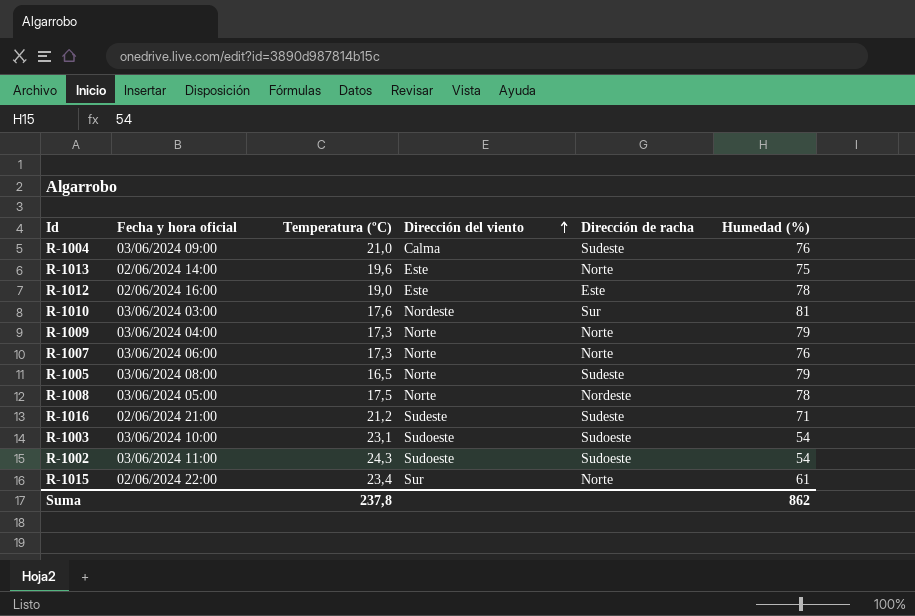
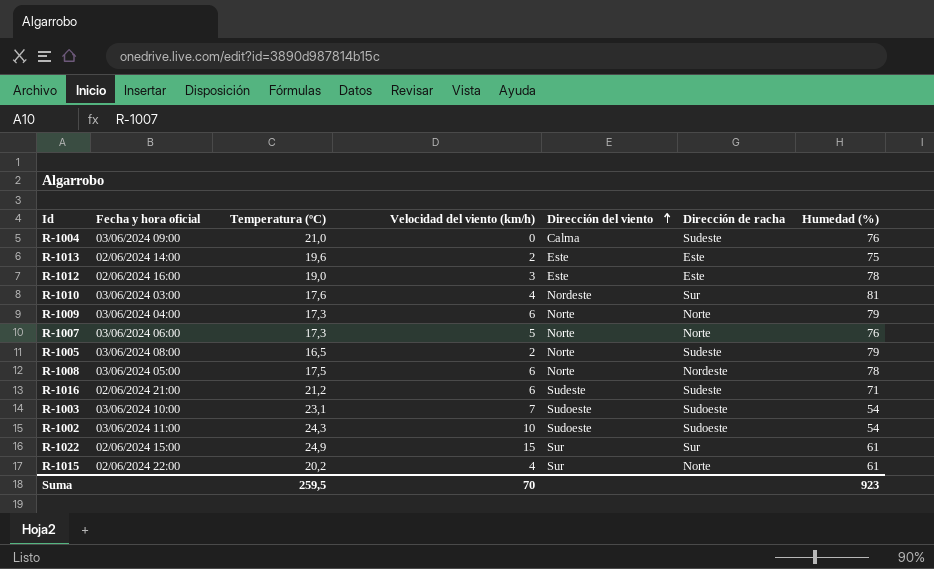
column Velocidad del viento (km/h) | position: none -> 4
R-1013 | Dirección de racha: Norte -> Este
row R-1022: none -> 02/06/2024 15:00 | 24,9 | 15 | Sur | Sur | 61
R-1015 | Temperatura (ºC): 23,4 -> 20,2
Suma | Temperatura (ºC): 237,8 -> 259,5
Suma | Humedad (%): 862 -> 923

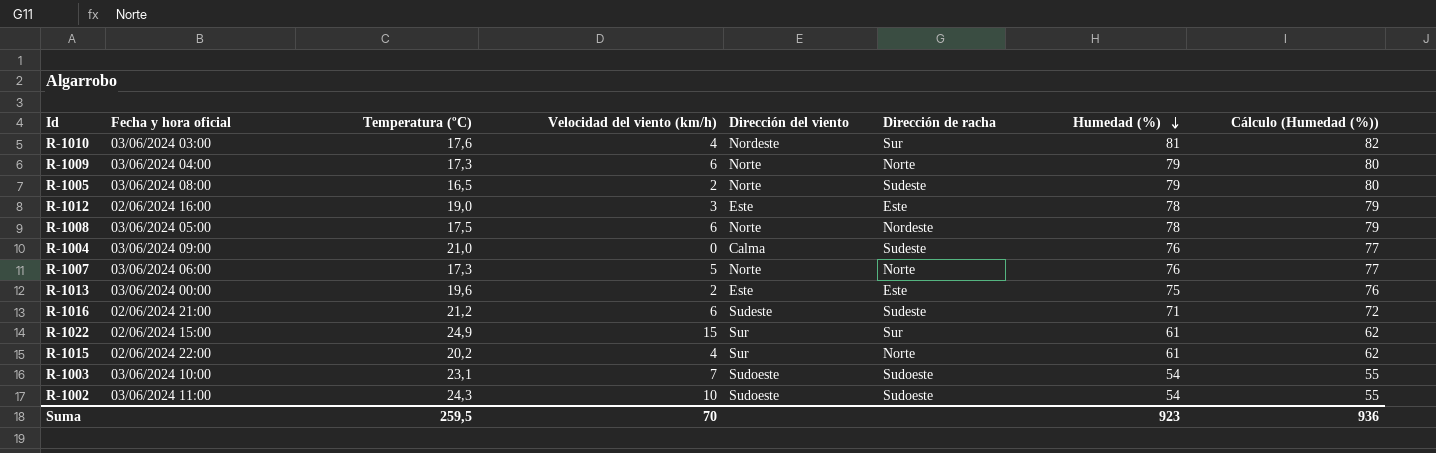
row order: Dirección del viento ascending -> Humedad (%) descending
column Cálculo (Humedad (%)) | formula: none -> [Humedad (%)] + 1
R-1013 | Fecha y hora oficial: 02/06/2024 14:00 -> 03/06/2024 00:00

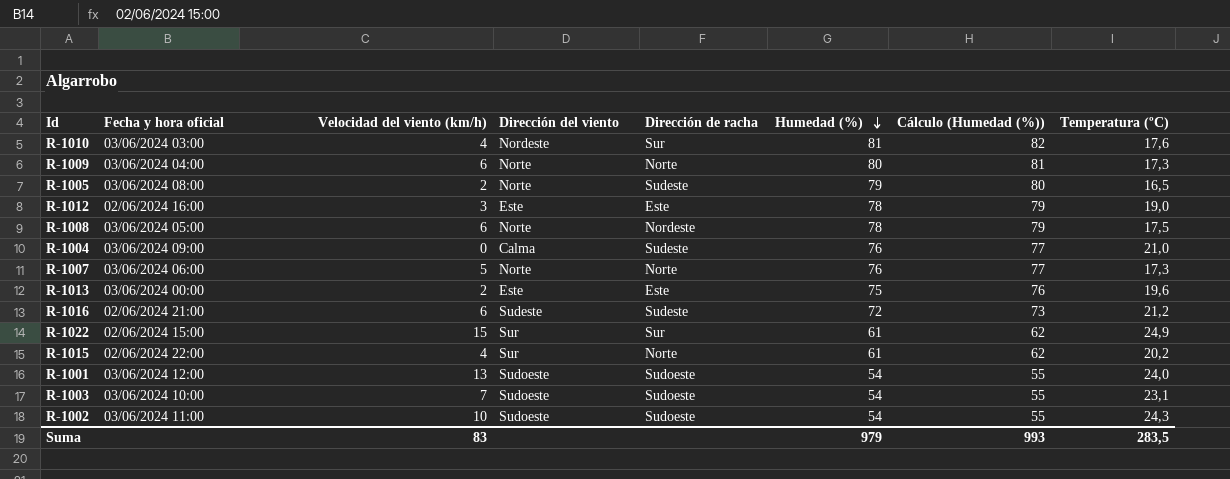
column Temperatura (ºC) | position: 3 -> 8
R-1009 | Humedad (%): 79 -> 80
R-1009 | Cálculo (Humedad (%)): 80 -> 81
R-1016 | Humedad (%): 71 -> 72
R-1016 | Cálculo (Humedad (%)): 72 -> 73
row R-1001: none -> 03/06/2024 12:00 | 13 | Sudoeste | Sudoeste | 54 | 55 | 24,0
Suma | Velocidad del viento (km/h): 70 -> 83
Suma | Humedad (%): 923 -> 979
Suma | Cálculo (Humedad (%)): 936 -> 993
Suma | Temperatura (ºC): 259,5 -> 283,5

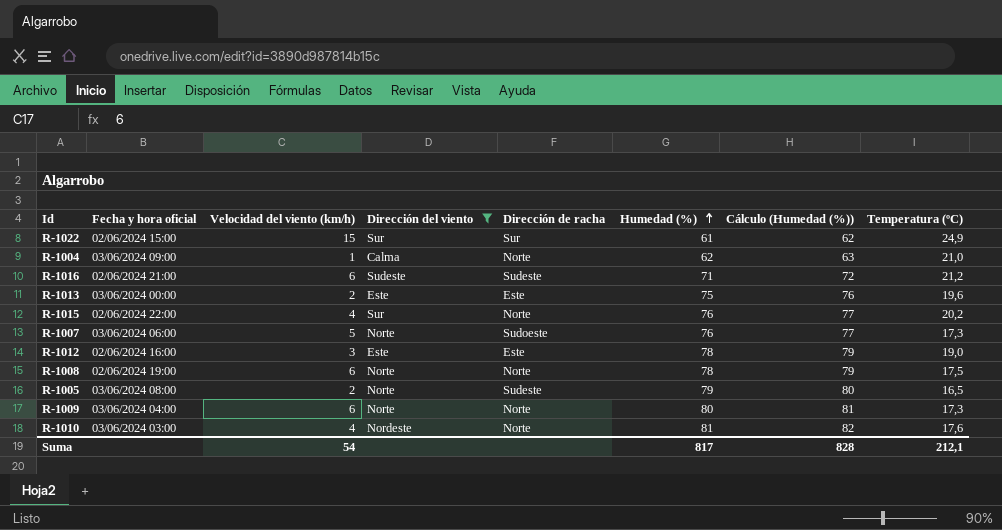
filter: none -> Dirección del viento != Sudoeste
row order: Humedad (%) descending -> Humedad (%) ascending
R-1004 | Velocidad del viento (km/h): 0 -> 1
R-1004 | Dirección de racha: Sudeste -> Norte
R-1004 | Humedad (%): 76 -> 62
R-1004 | Cálculo (Humedad (%)): 77 -> 63
R-1016 | Humedad (%): 72 -> 71
R-1016 | Cálculo (Humedad (%)): 73 -> 72
R-1015 | Humedad (%): 61 -> 76
R-1015 | Cálculo (Humedad (%)): 62 -> 77
R-1007 | Dirección de racha: Norte -> Sudoeste
R-1008 | Fecha y hora oficial: 03/06/2024 05:00 -> 02/06/2024 19:00
R-1008 | Dirección de racha: Nordeste -> Norte
R-1010 | Dirección de racha: Sur -> Norte
Suma | Velocidad del viento (km/h): 83 -> 54
Suma | Humedad (%): 979 -> 817
Suma | Cálculo (Humedad (%)): 993 -> 828
Suma | Temperatura (ºC): 283,5 -> 212,1

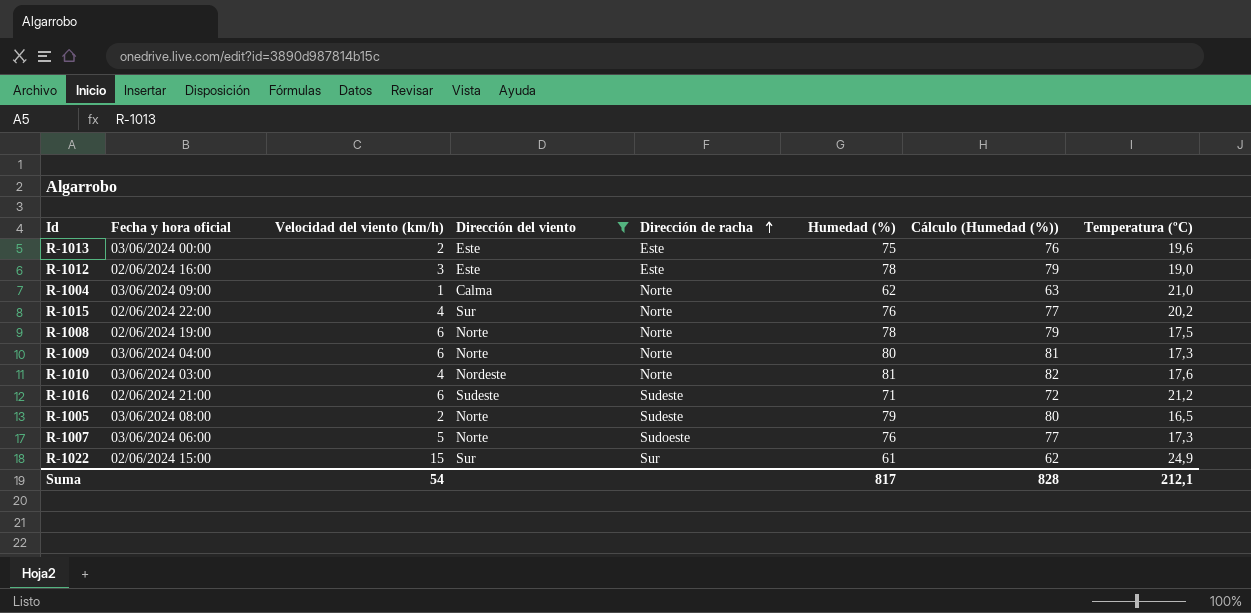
row order: Humedad (%) ascending -> Dirección de racha ascending

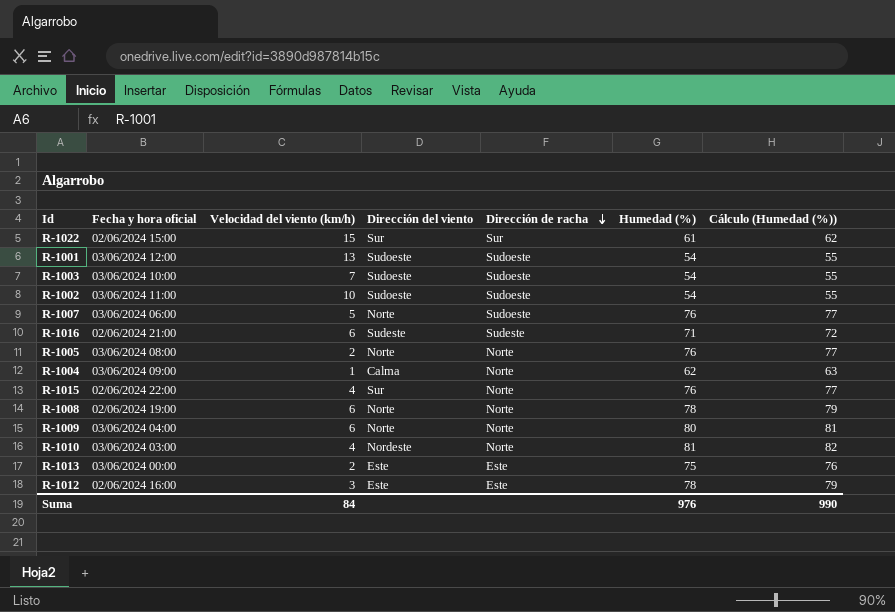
filter: Dirección del viento != Sudoeste -> none
row order: Dirección de racha ascending -> Dirección de racha descending
column Temperatura (ºC) | position: 8 -> none
R-1005 | Dirección de racha: Sudeste -> Norte
R-1005 | Humedad (%): 79 -> 76
R-1005 | Cálculo (Humedad (%)): 80 -> 77
Suma | Velocidad del viento (km/h): 54 -> 84
Suma | Humedad (%): 817 -> 976
Suma | Cálculo (Humedad (%)): 828 -> 990

